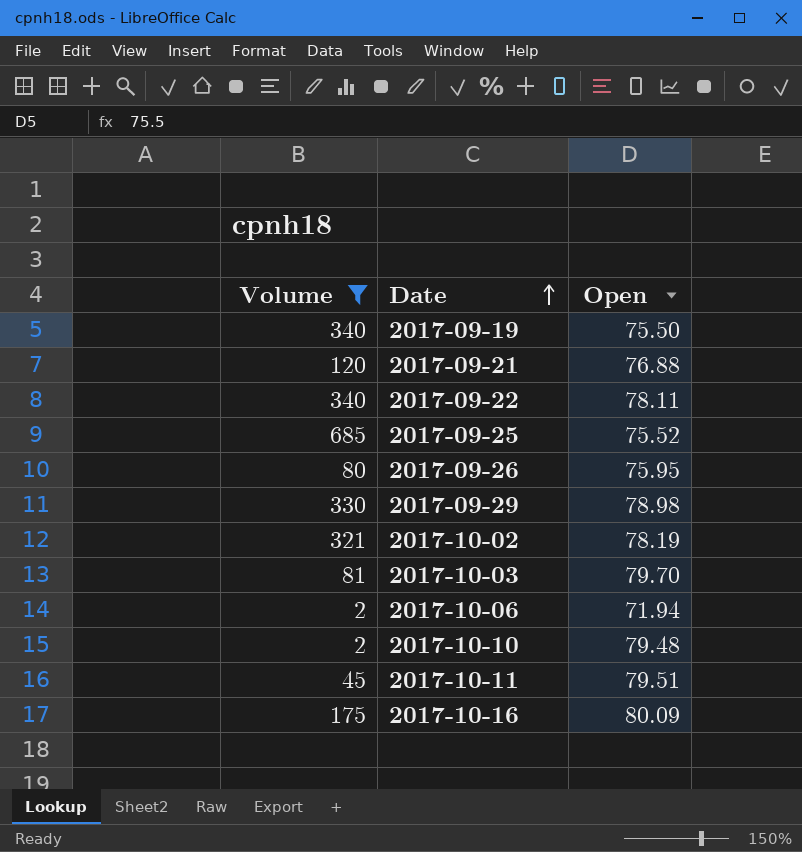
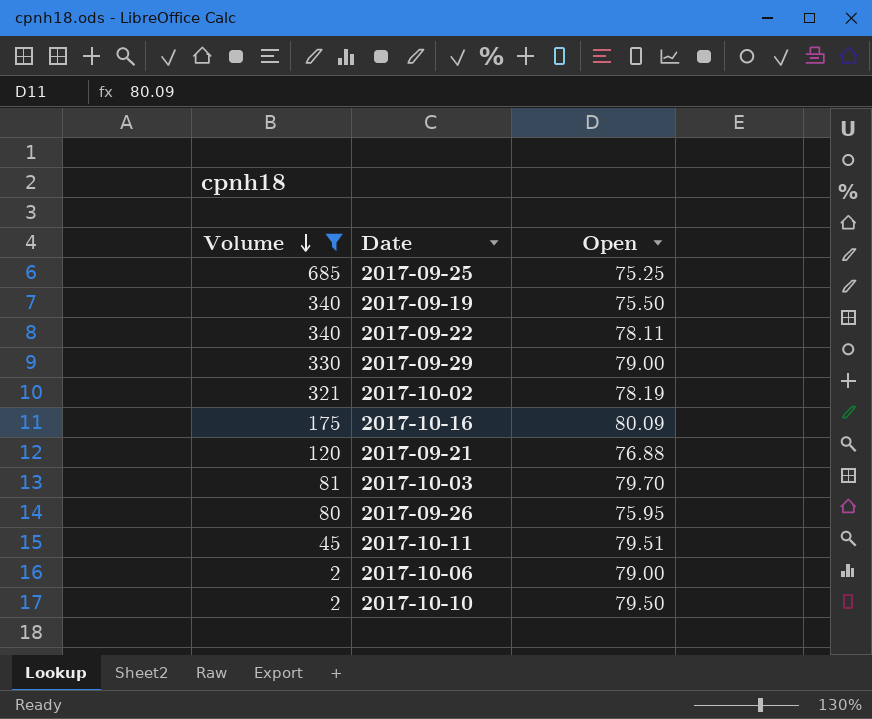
row order: Date ascending -> Volume descending
2017-09-25 | Open: 75.52 -> 75.25
2017-09-29 | Open: 78.98 -> 79.00
2017-10-06 | Open: 71.94 -> 79.00
2017-10-10 | Open: 79.48 -> 79.50

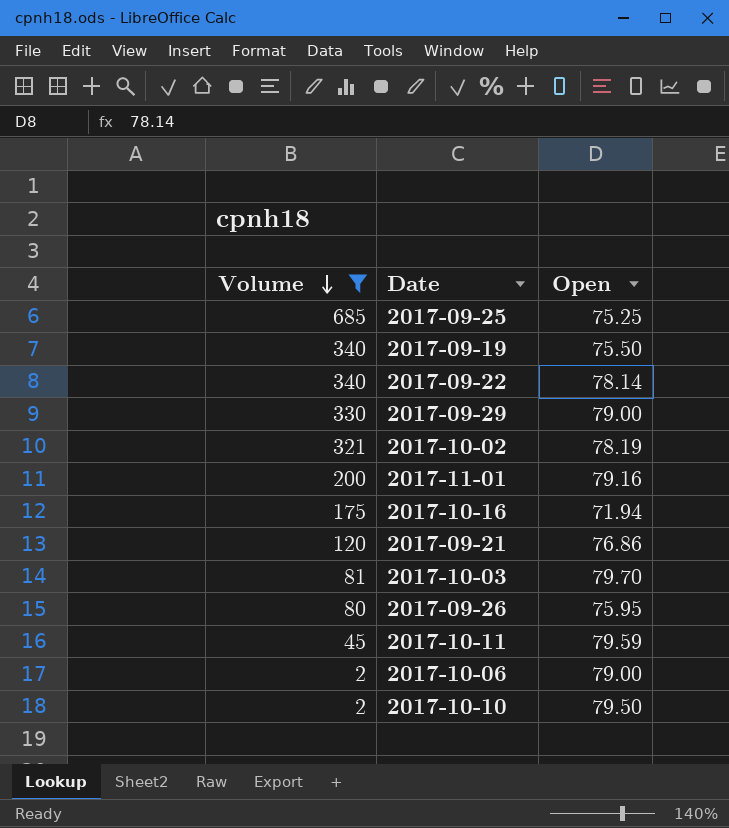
2017-09-22 | Open: 78.11 -> 78.14
row 2017-11-01: none -> 200 | 79.16
2017-10-16 | Open: 80.09 -> 71.94
2017-09-21 | Open: 76.88 -> 76.86
2017-10-11 | Open: 79.51 -> 79.59

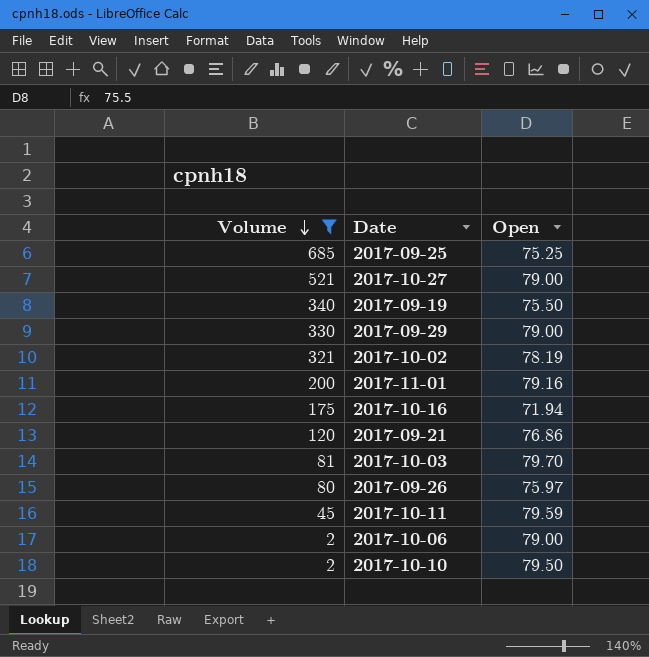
row 2017-09-22: 340 | 78.14 -> none
row 2017-10-27: none -> 521 | 79.00
2017-09-26 | Open: 75.95 -> 75.97

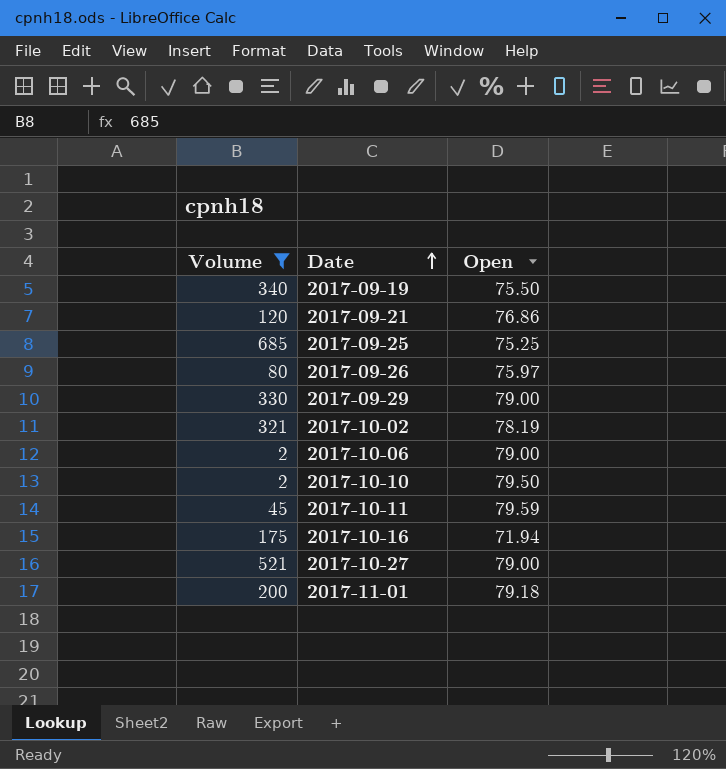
row order: Volume descending -> Date ascending
row 2017-10-03: 81 | 79.70 -> none
2017-11-01 | Open: 79.16 -> 79.18

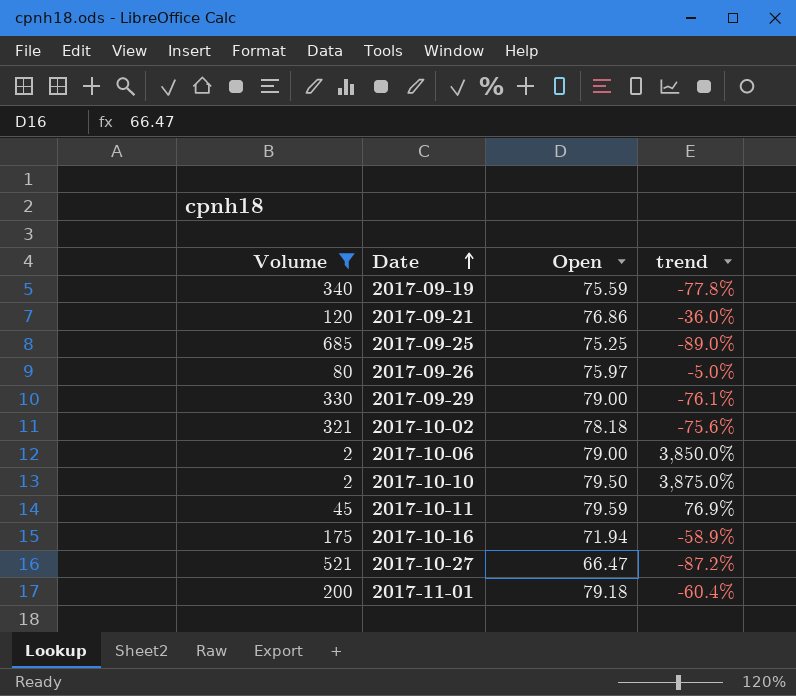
column trend | formula: none -> ([Open] - [Volume]) / [Volume]
2017-09-19 | Open: 75.50 -> 75.59
2017-10-02 | Open: 78.19 -> 78.18
2017-10-27 | Open: 79.00 -> 66.47

